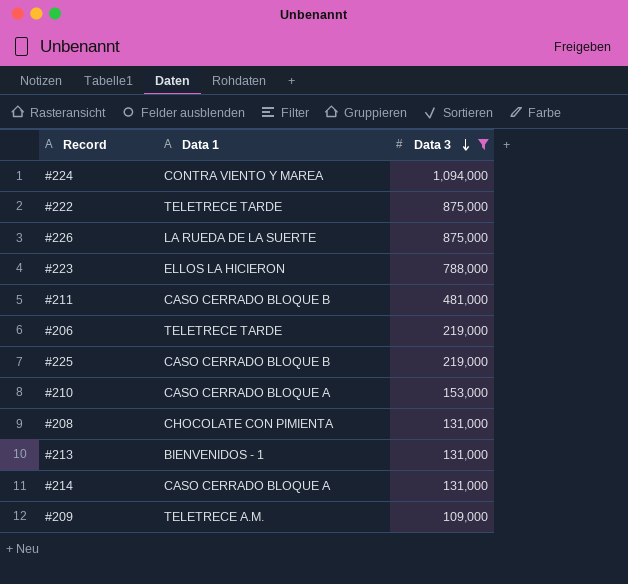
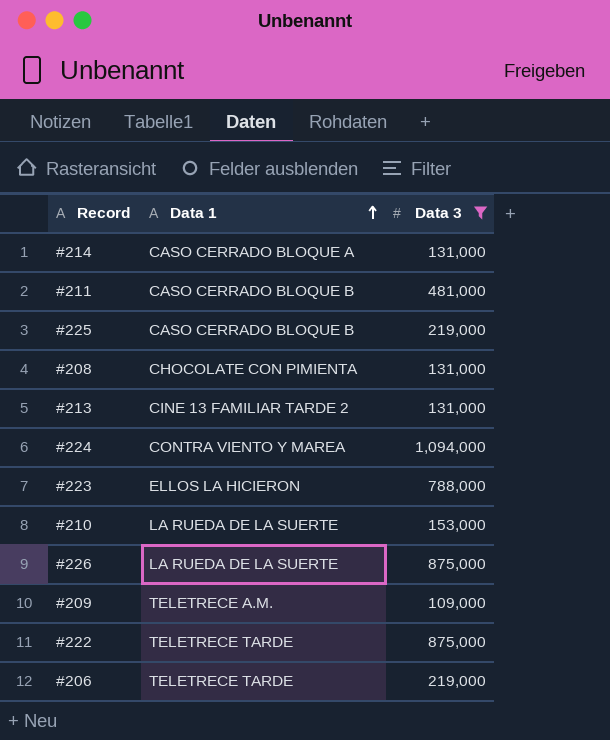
row order: Data 3 descending -> Data 1 ascending
#213 | Data 1: BIENVENIDOS - 1 -> CINE 13 FAMILIAR TARDE 2
#210 | Data 1: CASO CERRADO BLOQUE A -> LA RUEDA DE LA SUERTE

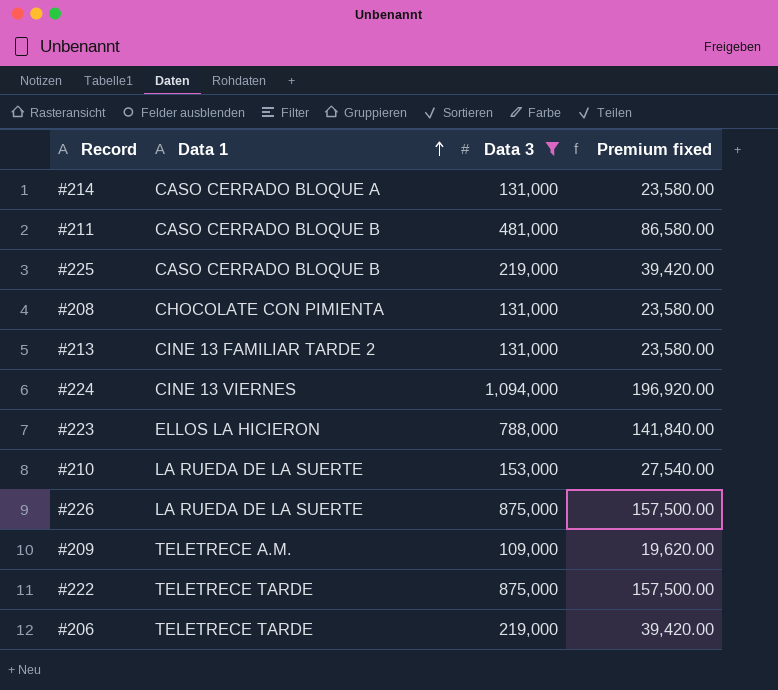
column Premium fixed | formula: none -> [Data 3] * 0.18
#224 | Data 1: CONTRA VIENTO Y MAREA -> CINE 13 VIERNES

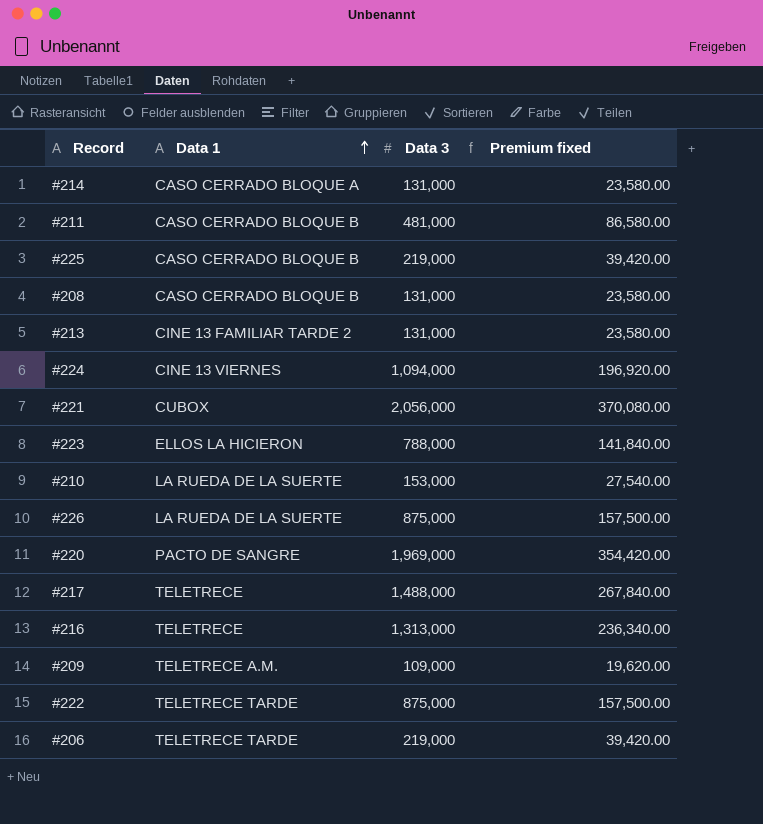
filter: Data 3 <= 1,094,000 -> none
#208 | Data 1: CHOCOLATE CON PIMIENTA -> CASO CERRADO BLOQUE B

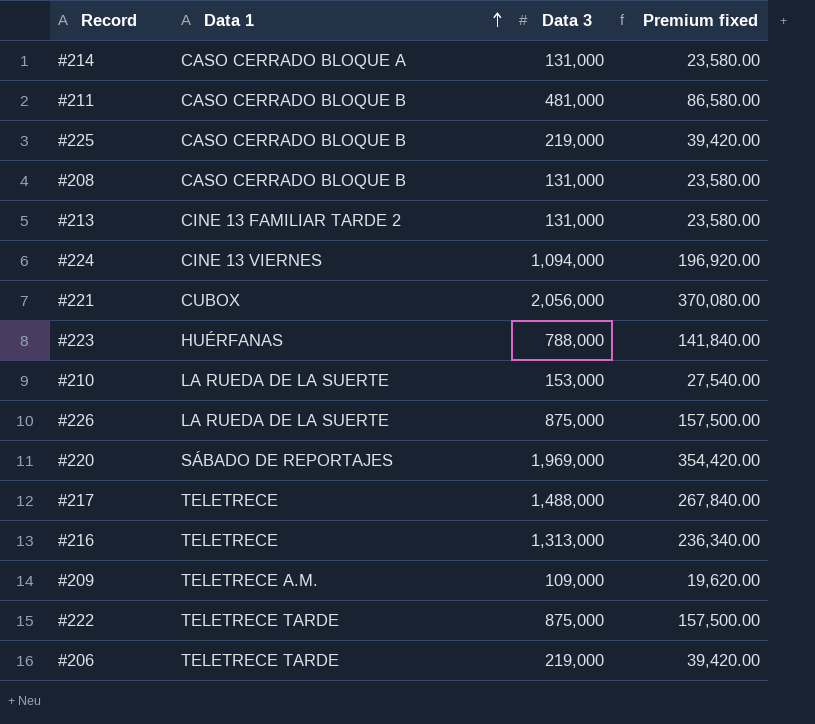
#223 | Data 1: ELLOS LA HICIERON -> HUÉRFANAS
#220 | Data 1: PACTO DE SANGRE -> SÁBADO DE REPORTAJES

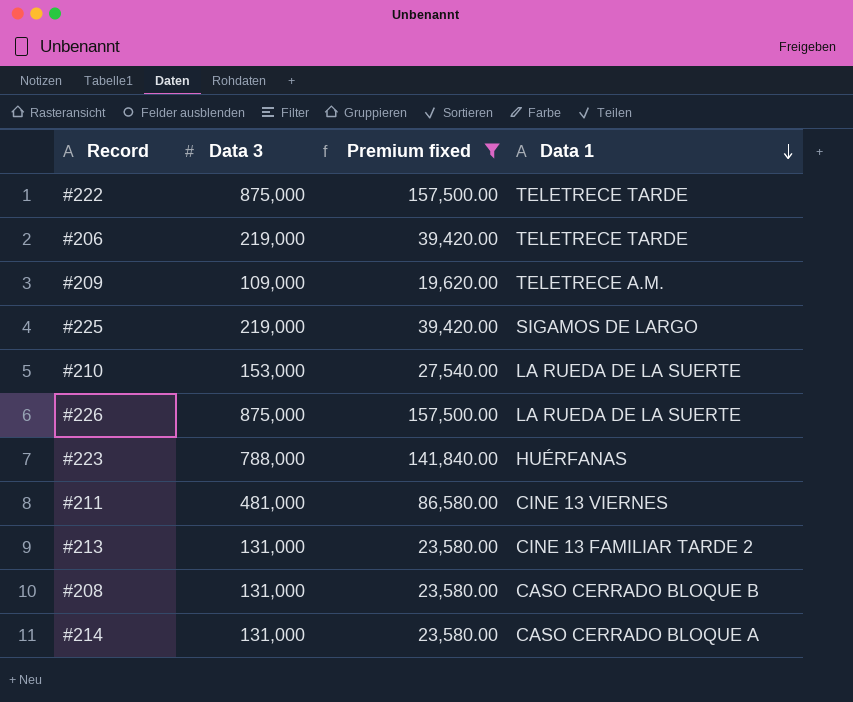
filter: none -> Premium fixed <= 157,500.00
row order: Data 1 ascending -> Data 1 descending
column Data 1 | position: 2 -> 4
#225 | Data 1: CASO CERRADO BLOQUE B -> SIGAMOS DE LARGO
#211 | Data 1: CASO CERRADO BLOQUE B -> CINE 13 VIERNES

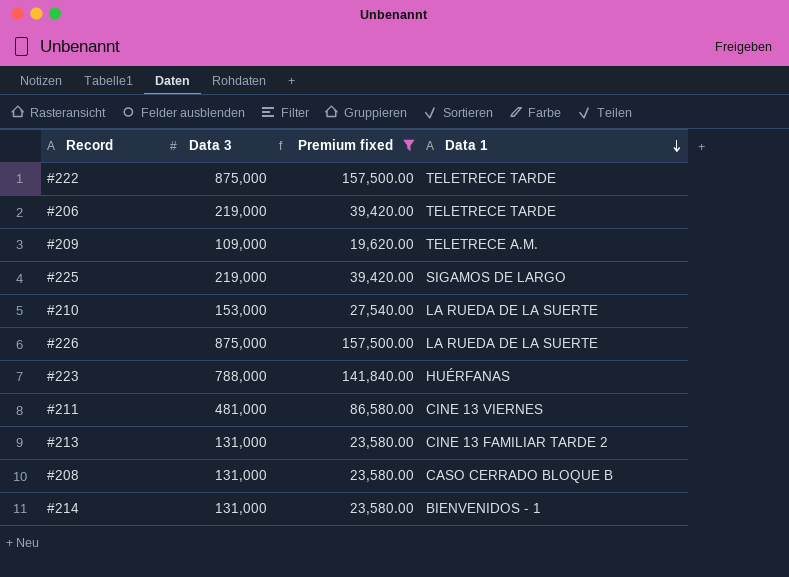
#214 | Data 1: CASO CERRADO BLOQUE A -> BIENVENIDOS - 1

